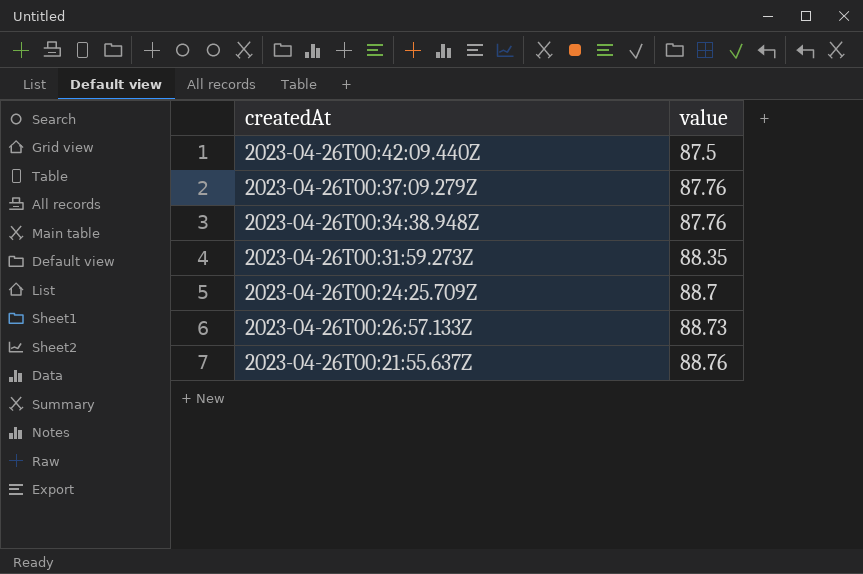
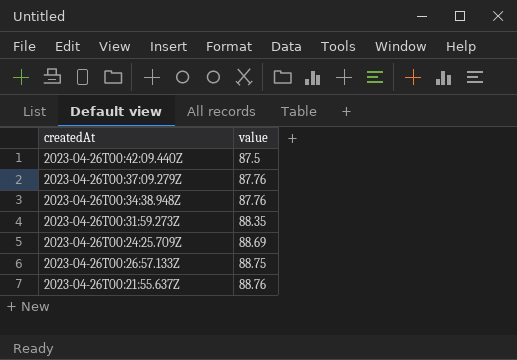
2023-04-26T00:24:25.709Z | value: 88.7 -> 88.69
2023-04-26T00:26:57.133Z | value: 88.73 -> 88.75

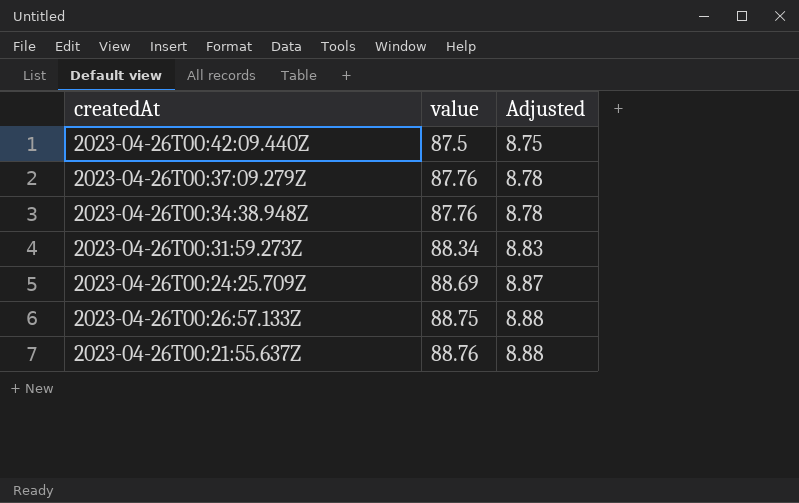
column Adjusted | formula: none -> [value] * 0.1
2023-04-26T00:31:59.273Z | value: 88.35 -> 88.34

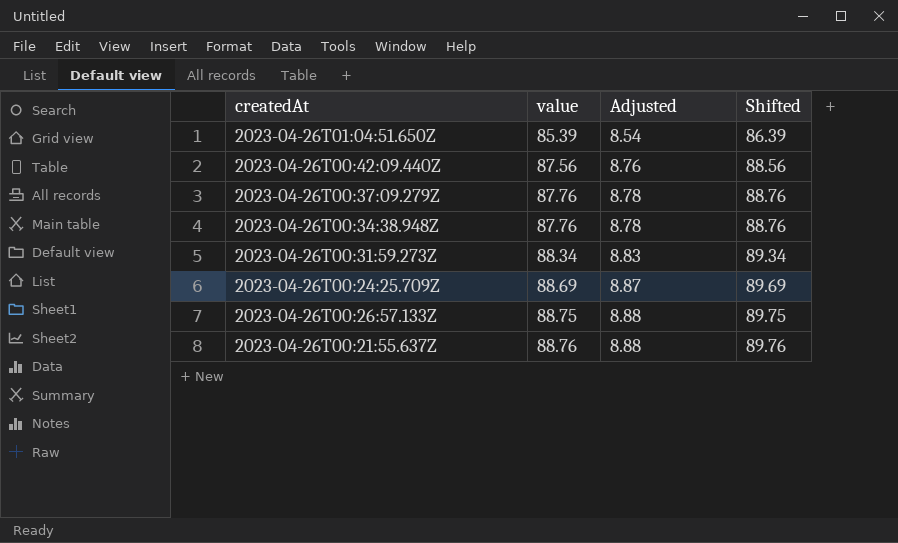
column Shifted | formula: none -> [value] + 1
row 2023-04-26T01:04:51.650Z: none -> 85.39 | 8.54 | 86.39
2023-04-26T00:42:09.440Z | value: 87.5 -> 87.56
2023-04-26T00:42:09.440Z | Adjusted: 8.75 -> 8.76

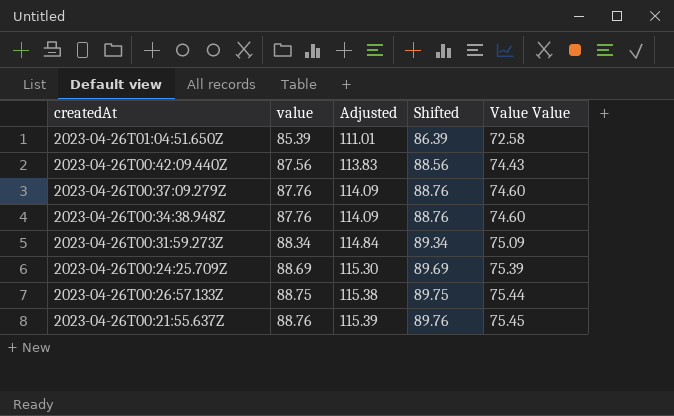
column Adjusted | formula: [value] * 0.1 -> [value] * 1.3
column Value Value | formula: none -> [value] * 0.85

